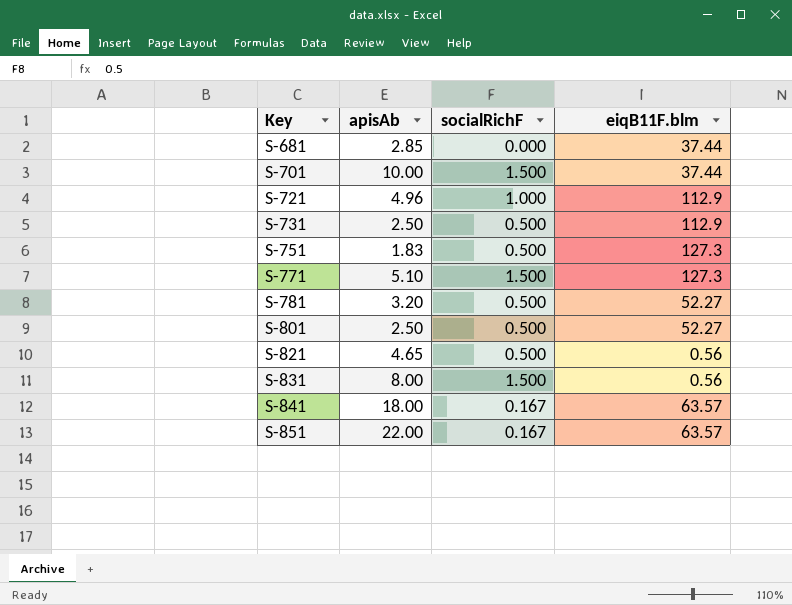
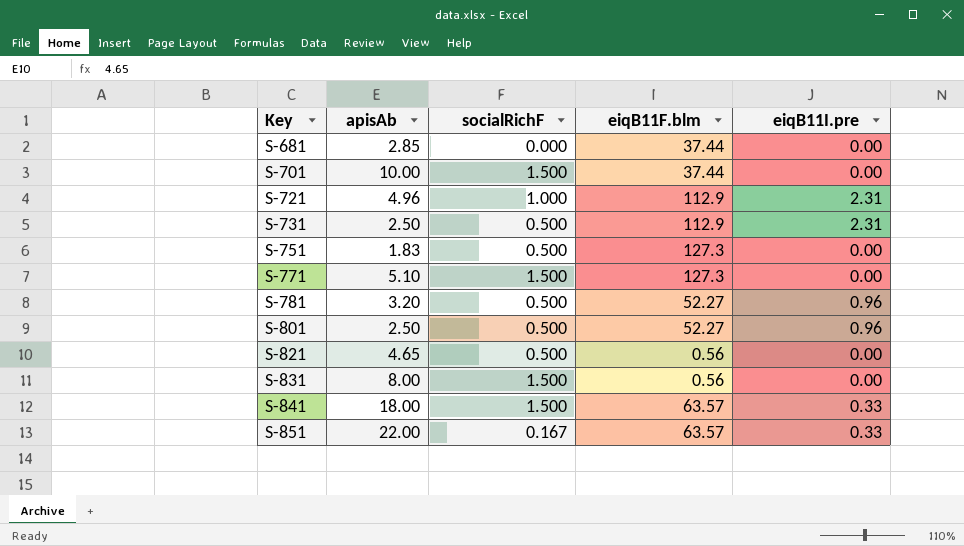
column eiqB11I.pre | position: none -> 5
S-841 | socialRichF: 0.167 -> 1.500

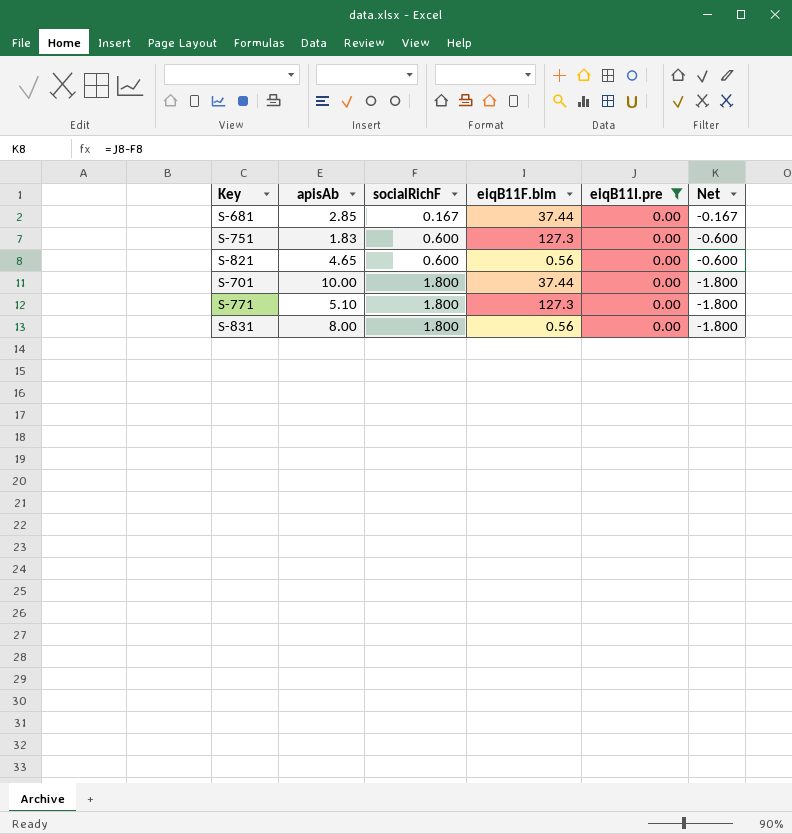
filter: none -> eiqB11I.pre = 0.00
row order: Key ascending -> socialRichF ascending
column Net | formula: none -> [eiqB11I.pre] - [socialRichF]
S-681 | socialRichF: 0.000 -> 0.167
S-751 | socialRichF: 0.500 -> 0.600
S-821 | socialRichF: 0.500 -> 0.600
S-701 | socialRichF: 1.500 -> 1.800
S-771 | socialRichF: 1.500 -> 1.800
S-831 | socialRichF: 1.500 -> 1.800

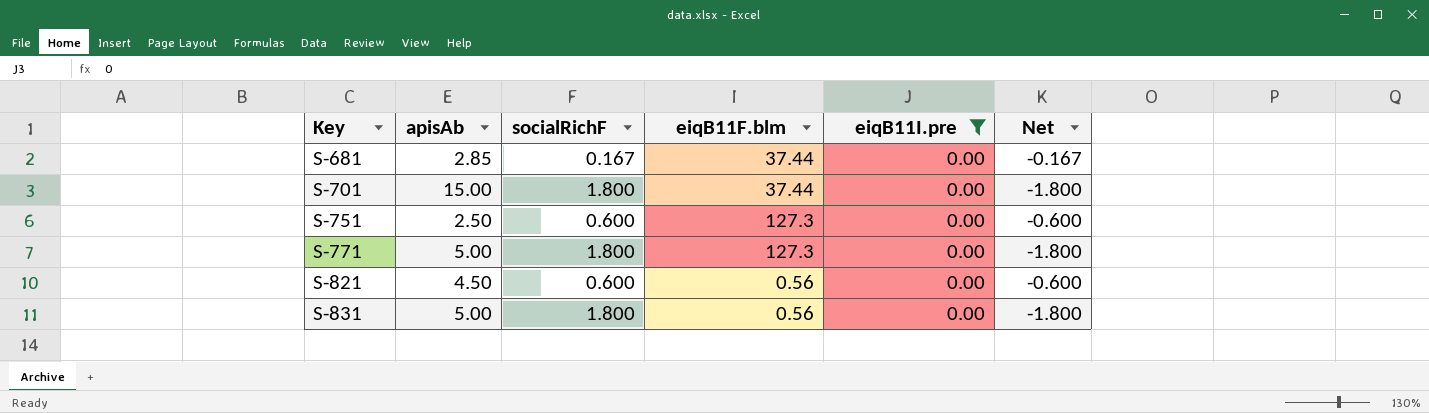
row order: socialRichF ascending -> Key ascending
S-701 | apisAb: 10.00 -> 15.00
S-751 | apisAb: 1.83 -> 2.50
S-771 | apisAb: 5.10 -> 5.00
S-821 | apisAb: 4.65 -> 4.50
S-831 | apisAb: 8.00 -> 5.00

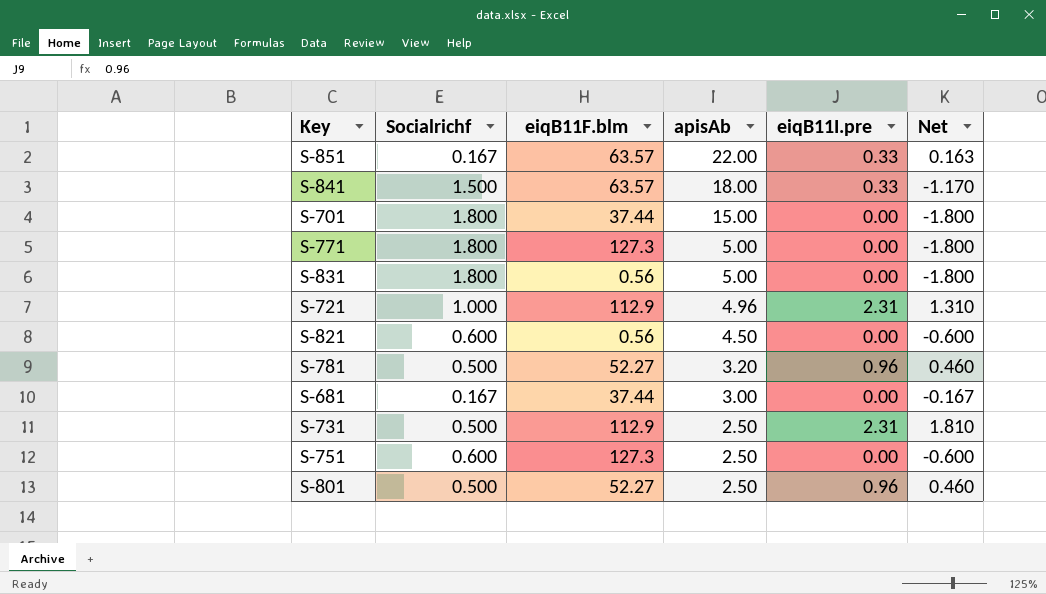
filter: eiqB11I.pre = 0.00 -> none
row order: Key ascending -> apisAb descending
column name: socialRichF -> Socialrichf
column apisAb | position: 2 -> 4
S-681 | apisAb: 2.85 -> 3.00

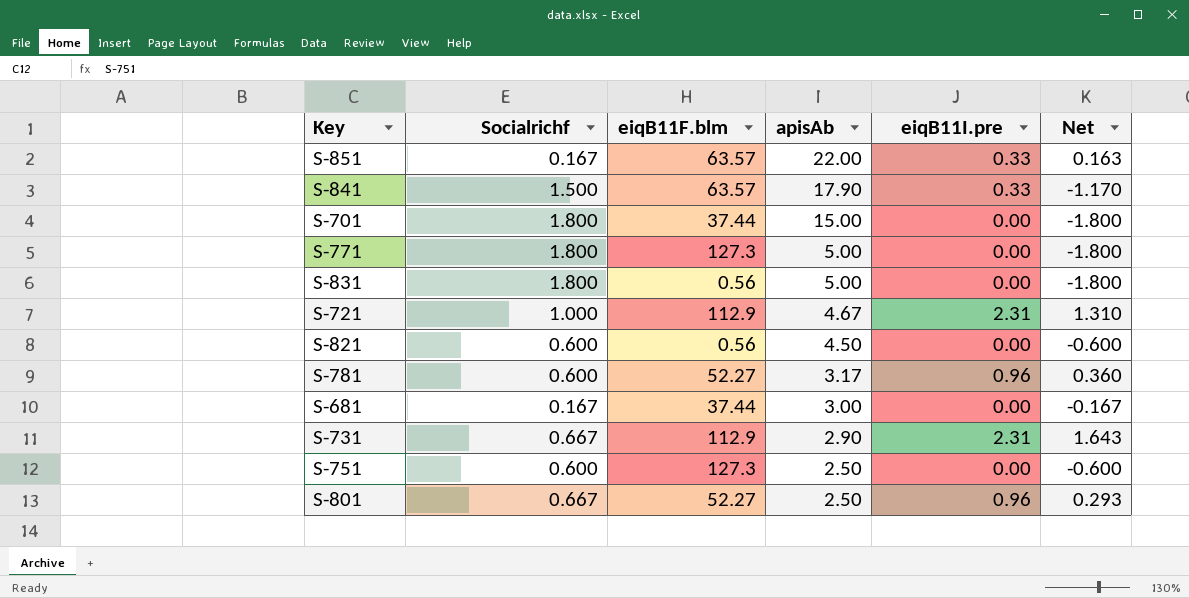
S-841 | apisAb: 18.00 -> 17.90
S-721 | apisAb: 4.96 -> 4.67
S-781 | Socialrichf: 0.500 -> 0.600
S-781 | apisAb: 3.20 -> 3.17
S-781 | Net: 0.460 -> 0.360
S-731 | Socialrichf: 0.500 -> 0.667
S-731 | apisAb: 2.50 -> 2.90
S-731 | Net: 1.810 -> 1.643
S-801 | Socialrichf: 0.500 -> 0.667
S-801 | Net: 0.460 -> 0.293

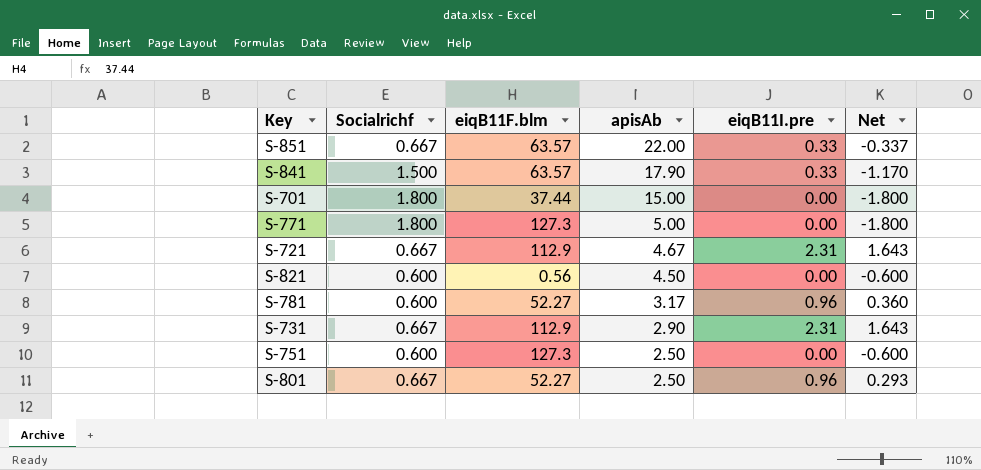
row S-831: 1.800 | 0.56 | 5.00 | 0.00 | -1.800 -> none
row S-681: 0.167 | 37.44 | 3.00 | 0.00 | -0.167 -> none
S-851 | Socialrichf: 0.167 -> 0.667
S-851 | Net: 0.163 -> -0.337
S-721 | Socialrichf: 1.000 -> 0.667
S-721 | Net: 1.310 -> 1.643

